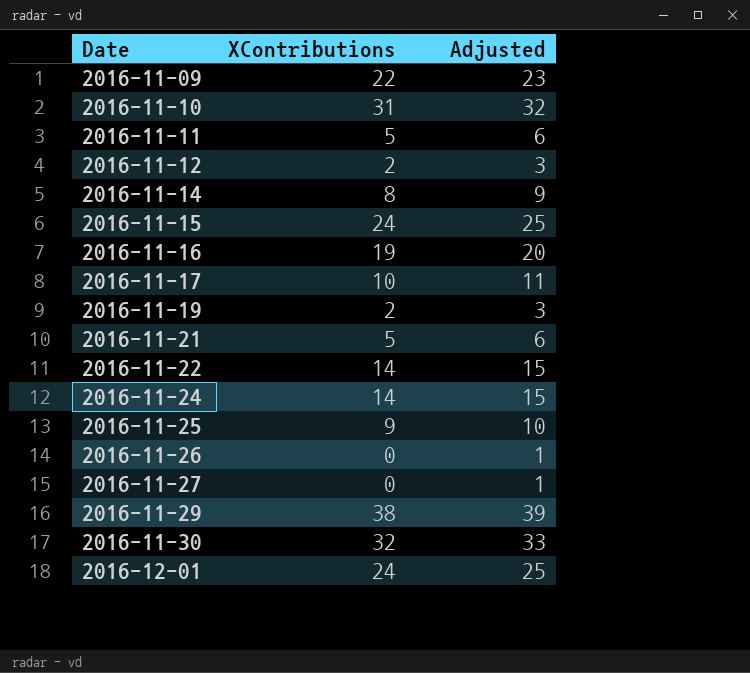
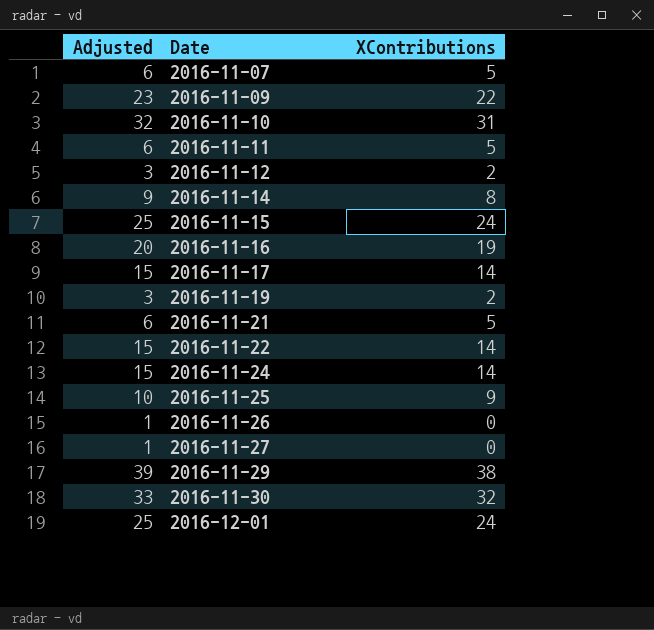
column Adjusted | position: 3 -> 1
row 2016-11-07: none -> 6 | 5
2016-11-17 | Adjusted: 11 -> 15
2016-11-17 | XContributions: 10 -> 14

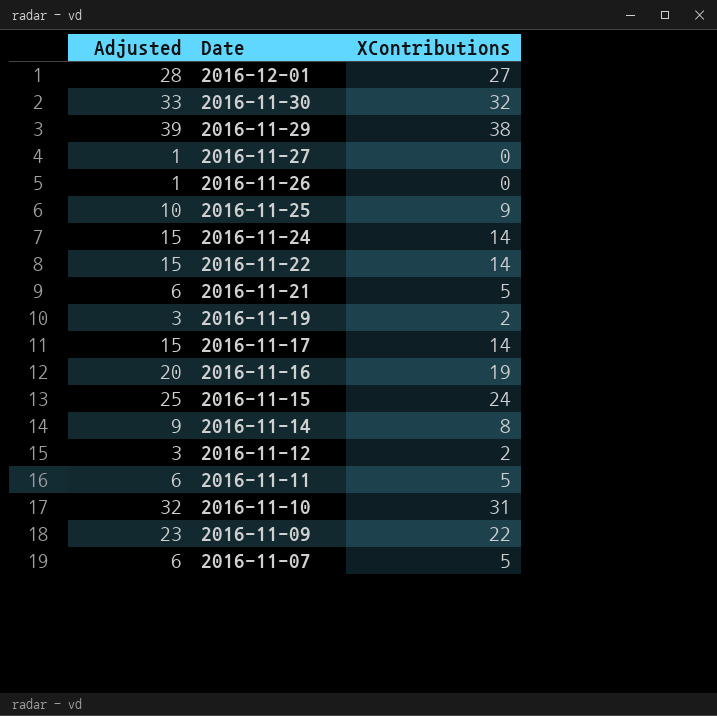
row order: Date ascending -> Date descending
2016-12-01 | Adjusted: 25 -> 28
2016-12-01 | XContributions: 24 -> 27

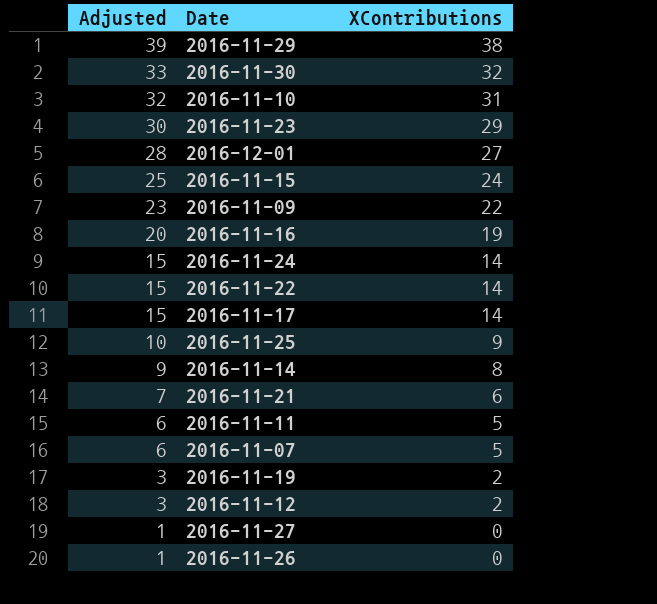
row order: Date descending -> Adjusted descending
row 2016-11-23: none -> 30 | 29
2016-11-21 | Adjusted: 6 -> 7
2016-11-21 | XContributions: 5 -> 6

